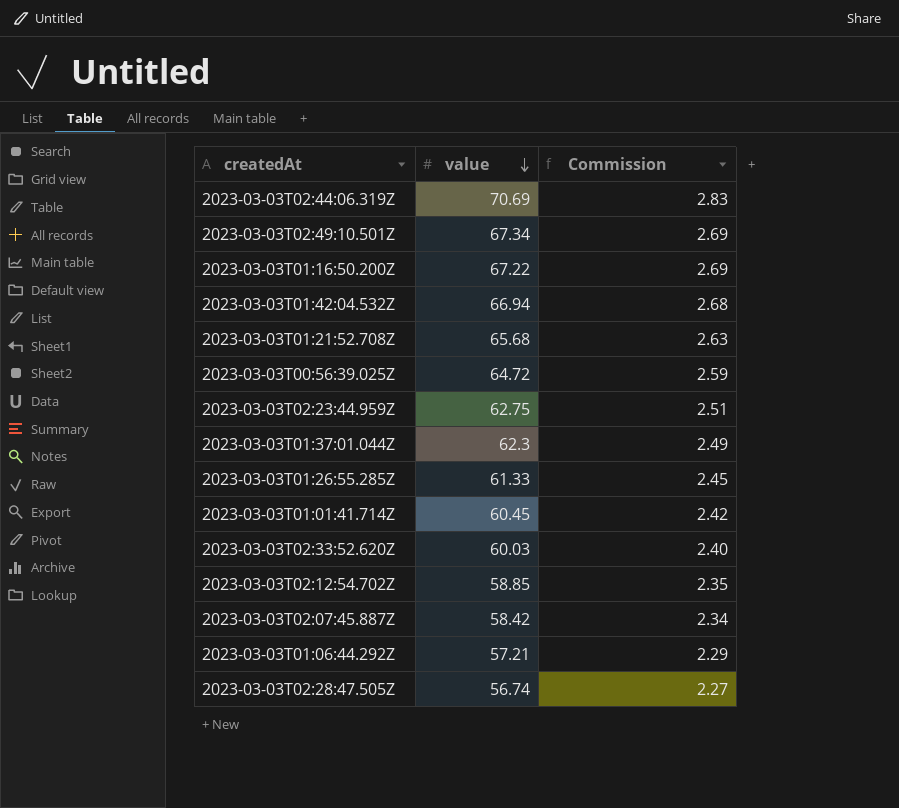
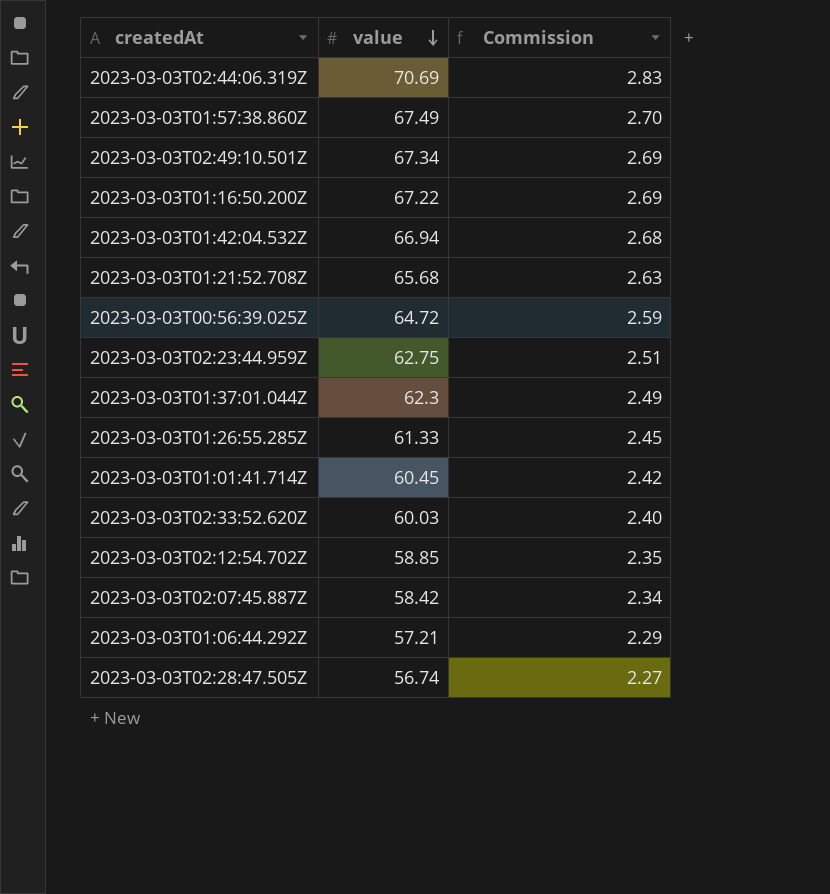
row 2023-03-03T01:57:38.860Z: none -> 67.49 | 2.70

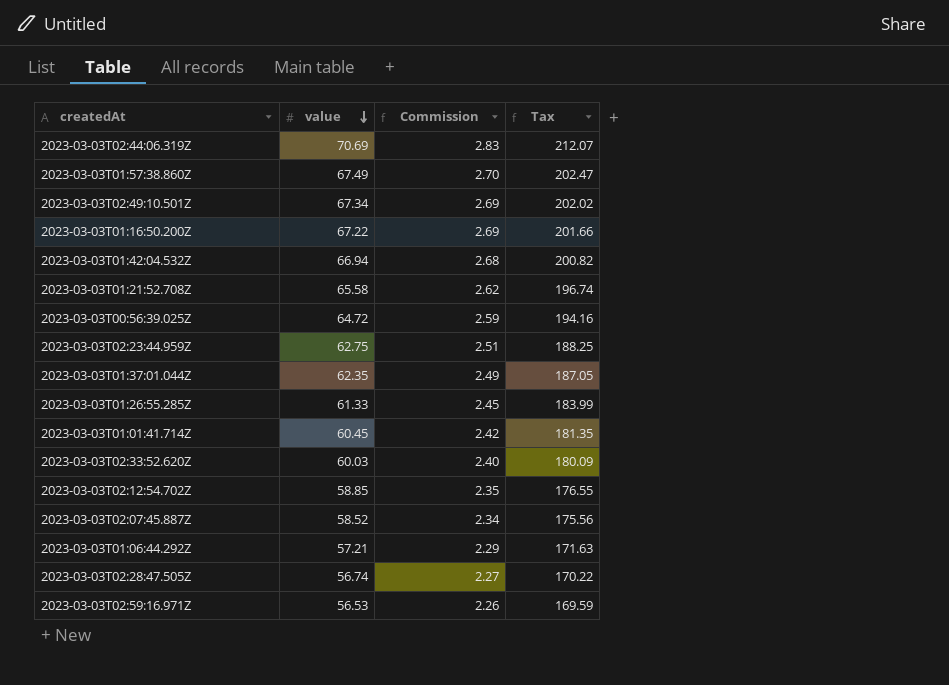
column Tax | formula: none -> [value] * 3
2023-03-03T01:21:52.708Z | value: 65.68 -> 65.58
2023-03-03T01:21:52.708Z | Commission: 2.63 -> 2.62
2023-03-03T01:37:01.044Z | value: 62.3 -> 62.35
2023-03-03T02:07:45.887Z | value: 58.42 -> 58.52
row 2023-03-03T02:59:16.971Z: none -> 56.53 | 2.26 | 169.59

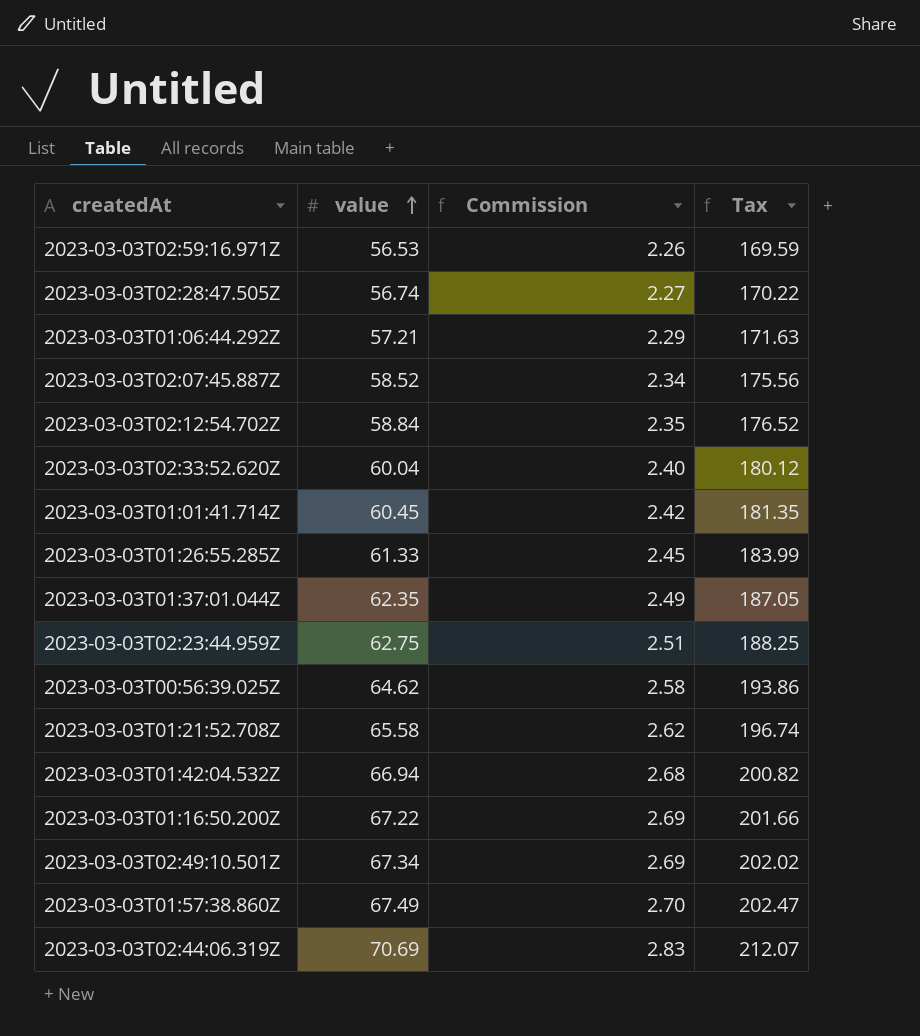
row order: value descending -> value ascending
2023-03-03T02:12:54.702Z | value: 58.85 -> 58.84
2023-03-03T02:12:54.702Z | Tax: 176.55 -> 176.52
2023-03-03T02:33:52.620Z | value: 60.03 -> 60.04
2023-03-03T02:33:52.620Z | Tax: 180.09 -> 180.12
2023-03-03T00:56:39.025Z | value: 64.72 -> 64.62
2023-03-03T00:56:39.025Z | Commission: 2.59 -> 2.58
2023-03-03T00:56:39.025Z | Tax: 194.16 -> 193.86

